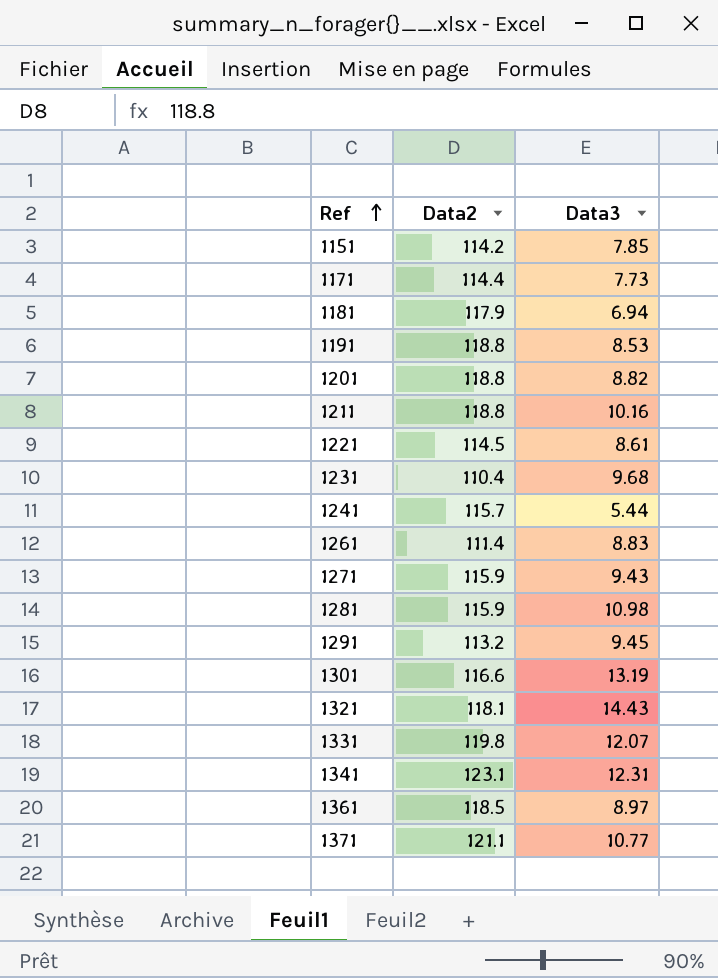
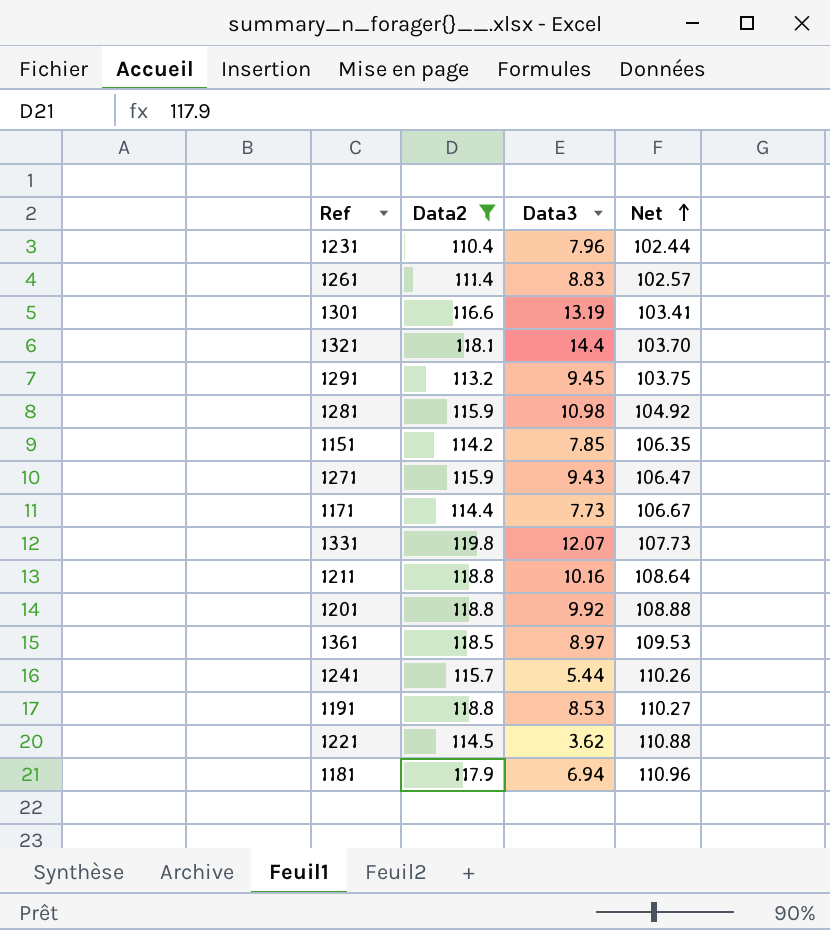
filter: none -> Data2 <= 119.8
row order: Ref ascending -> Net ascending
column Net | formula: none -> [Data2] - [Data3]
1231 | Data3: 9.68 -> 7.96
1321 | Data3: 14.43 -> 14.4
1201 | Data3: 8.82 -> 9.92
1221 | Data3: 8.61 -> 3.62

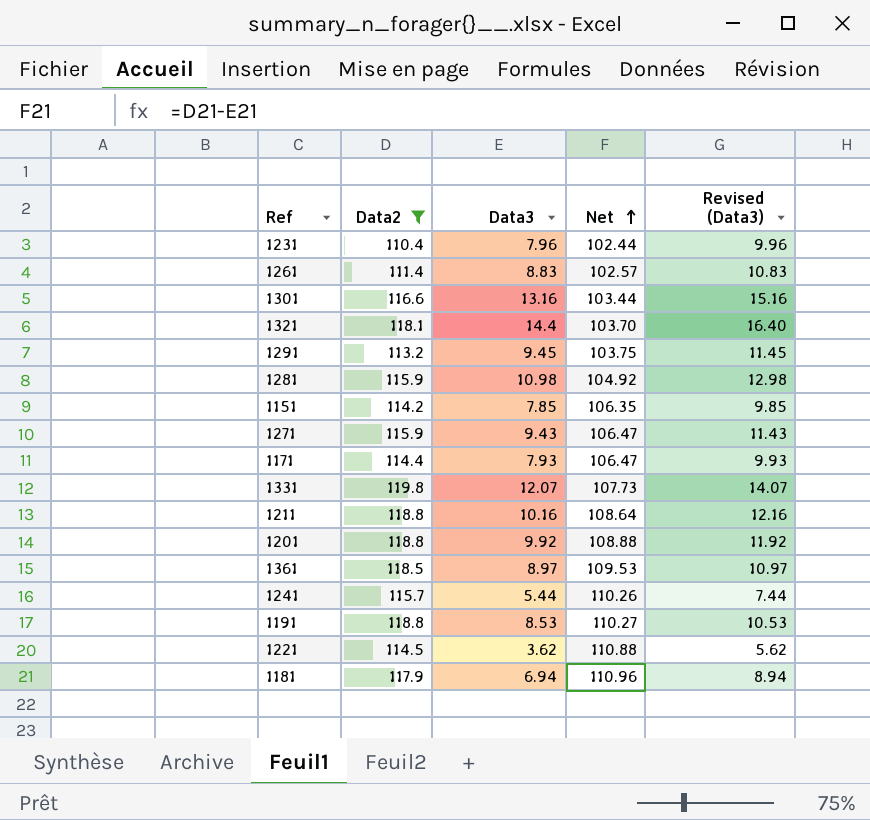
column Revised (Data3) | formula: none -> [Data3] + 2
1301 | Data3: 13.19 -> 13.16
1301 | Net: 103.41 -> 103.44
1171 | Data3: 7.73 -> 7.93
1171 | Net: 106.67 -> 106.47

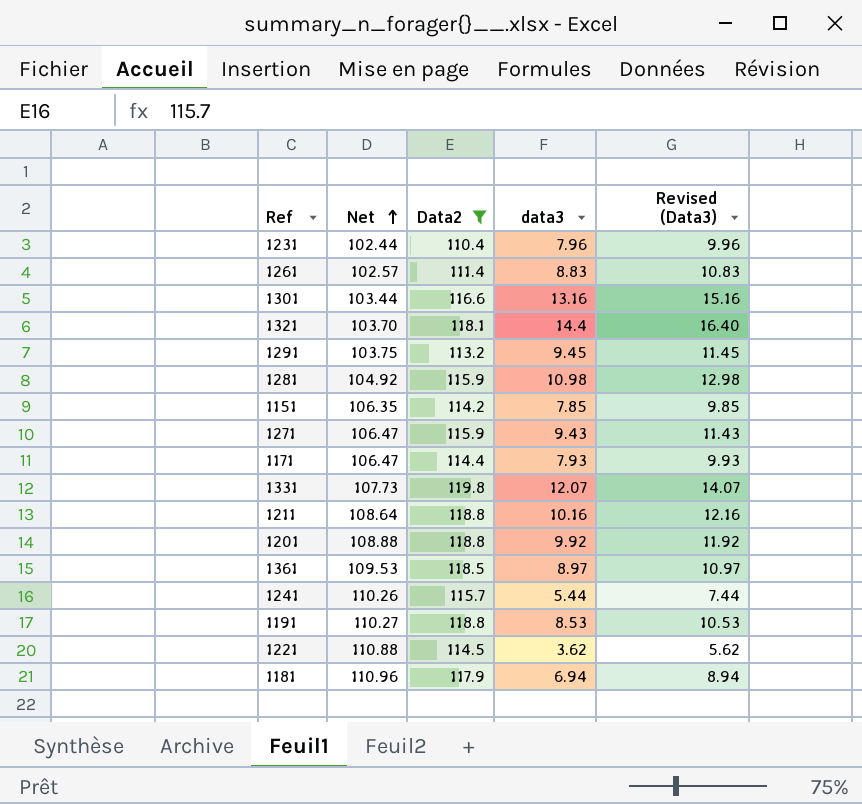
column Net | position: 4 -> 2
column name: Data3 -> data3

